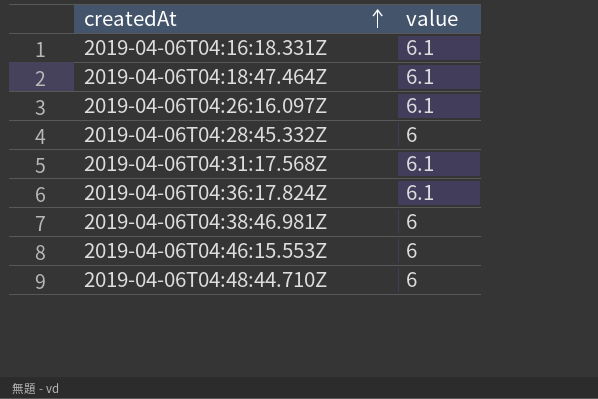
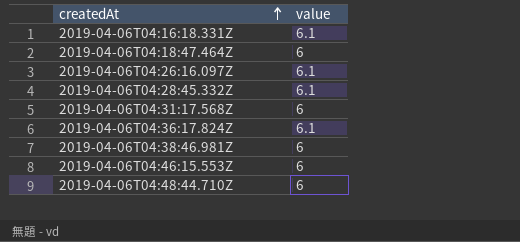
2019-04-06T04:18:47.464Z | value: 6.1 -> 6
2019-04-06T04:28:45.332Z | value: 6 -> 6.1
2019-04-06T04:31:17.568Z | value: 6.1 -> 6

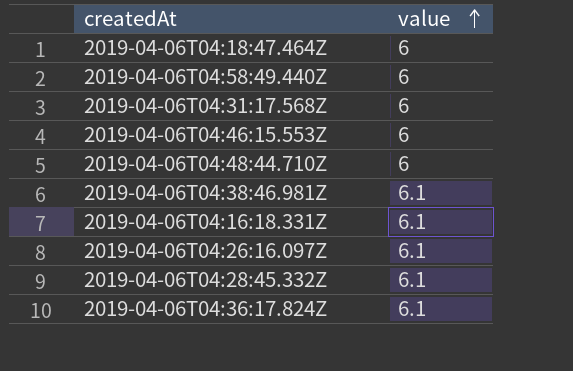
row order: createdAt ascending -> value ascending
row 2019-04-06T04:58:49.440Z: none -> 6
2019-04-06T04:38:46.981Z | value: 6 -> 6.1

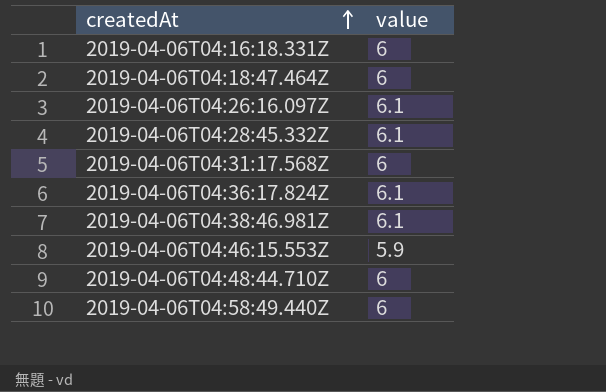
row order: value ascending -> createdAt ascending
2019-04-06T04:16:18.331Z | value: 6.1 -> 6
2019-04-06T04:46:15.553Z | value: 6 -> 5.9

